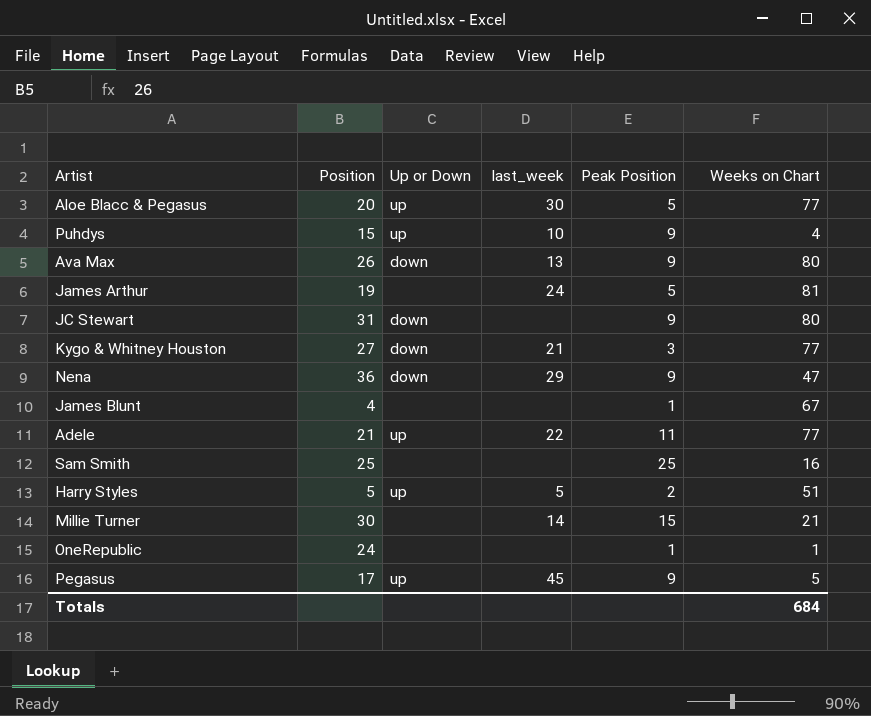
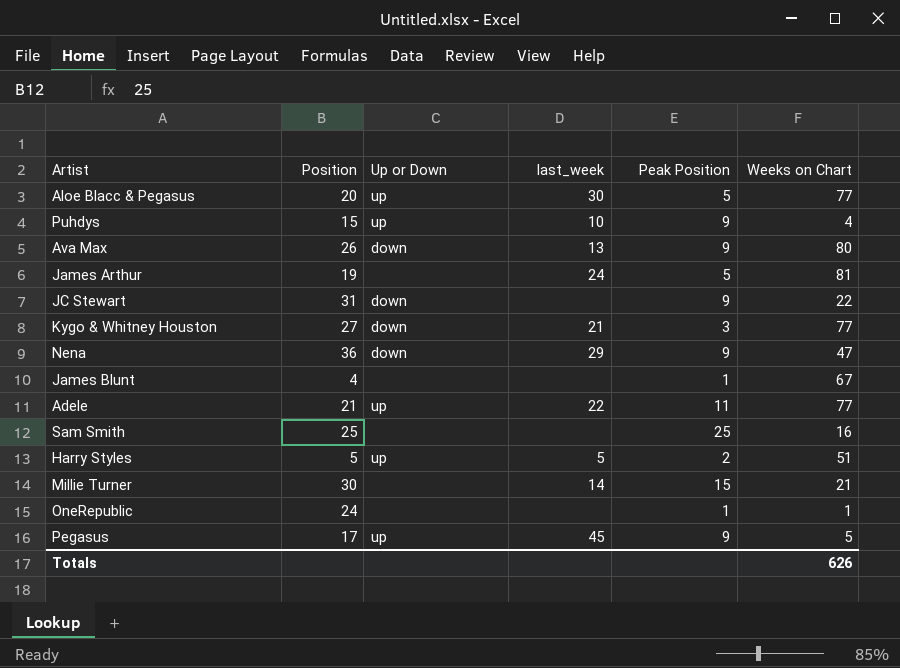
JC Stewart | Weeks on Chart: 80 -> 22
Totals | Weeks on Chart: 684 -> 626

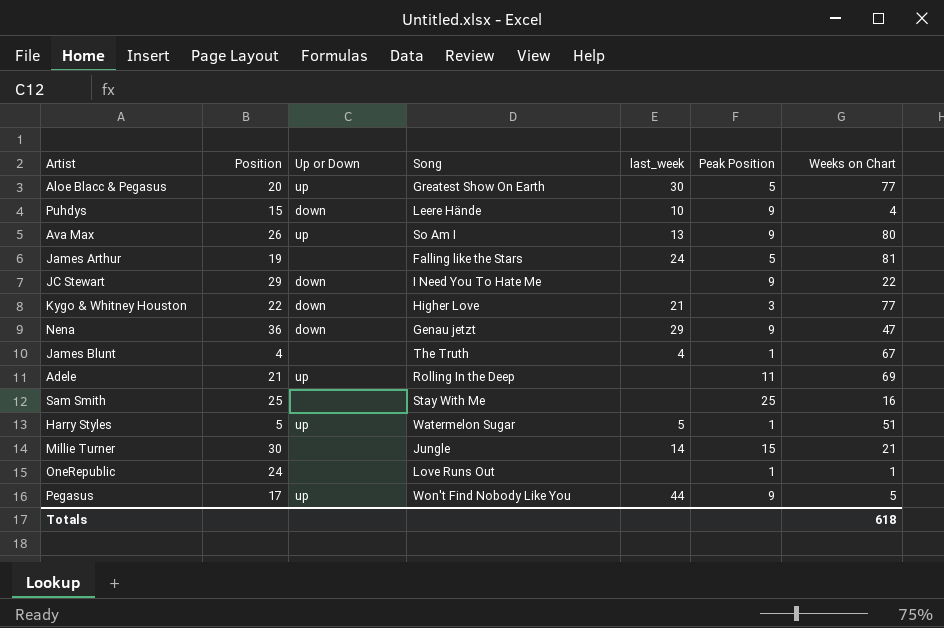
column Song | position: none -> 4
Puhdys | Up or Down: up -> down
Ava Max | Up or Down: down -> up
JC Stewart | Position: 31 -> 29
Kygo & Whitney Houston | Position: 27 -> 22
James Blunt | last_week: none -> 4
Adele | last_week: 22 -> none
Adele | Weeks on Chart: 77 -> 69
Harry Styles | Peak Position: 2 -> 1
Pegasus | last_week: 45 -> 44
Totals | Weeks on Chart: 626 -> 618

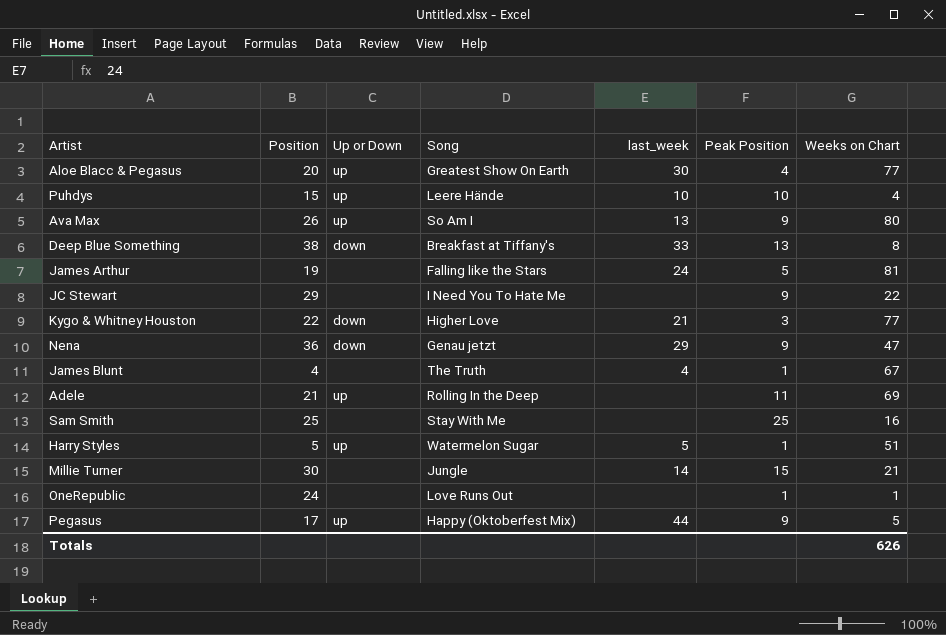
Aloe Blacc & Pegasus | Peak Position: 5 -> 4
Puhdys | Up or Down: down -> up
Puhdys | Peak Position: 9 -> 10
row Deep Blue Something: none -> 38 | down | Breakfast at Tiffany's | 33 | 13 | 8
JC Stewart | Up or Down: down -> none
Pegasus | Song: Won't Find Nobody Like You -> Happy (Oktoberfest Mix)
Totals | Weeks on Chart: 618 -> 626

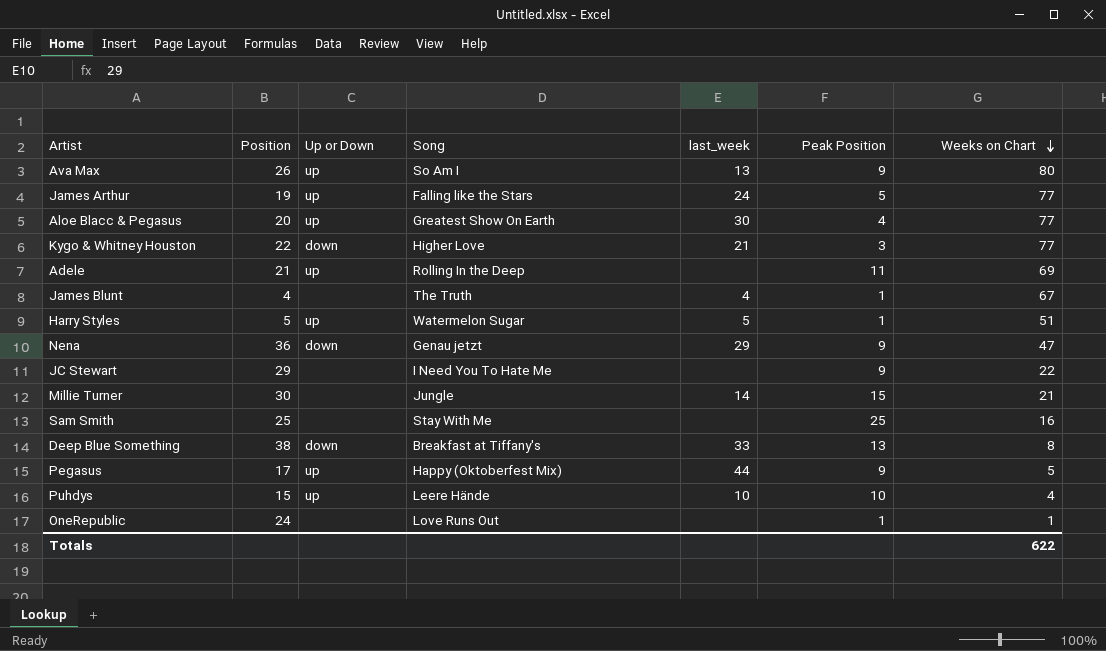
row order: none -> Weeks on Chart descending
James Arthur | Up or Down: none -> up
James Arthur | Weeks on Chart: 81 -> 77
Totals | Weeks on Chart: 626 -> 622

